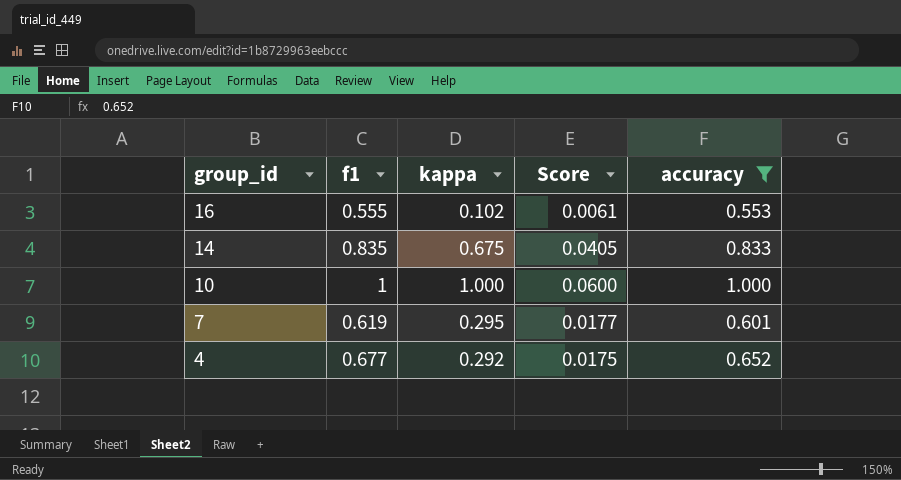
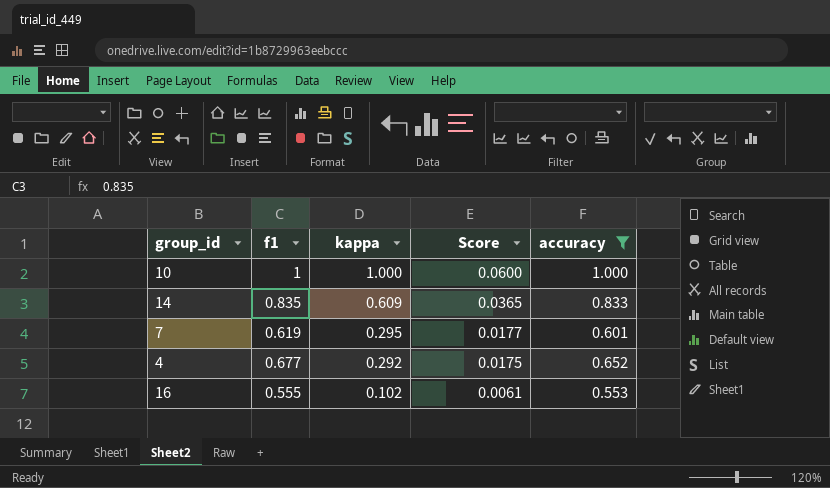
row order: group_id descending -> kappa descending
14 | kappa: 0.675 -> 0.609
14 | Score: 0.0405 -> 0.0365

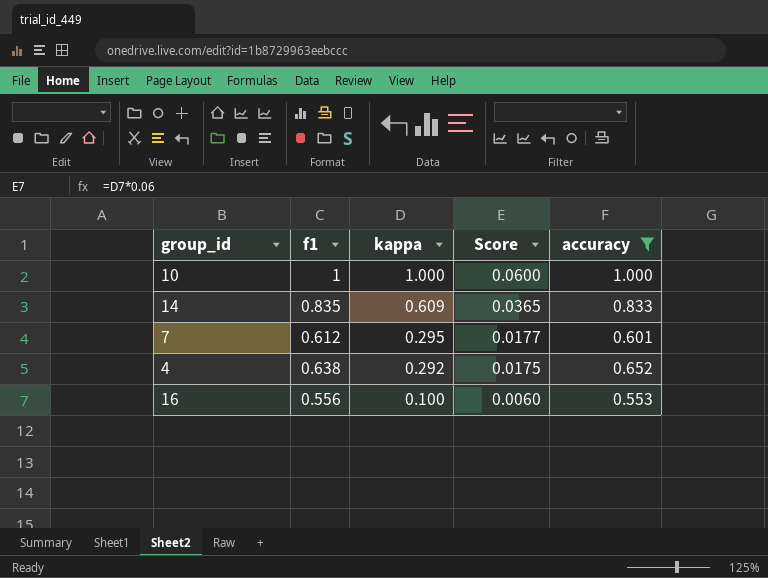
7 | f1: 0.619 -> 0.612
4 | f1: 0.677 -> 0.638
16 | f1: 0.555 -> 0.556
16 | kappa: 0.102 -> 0.100
16 | Score: 0.0061 -> 0.0060

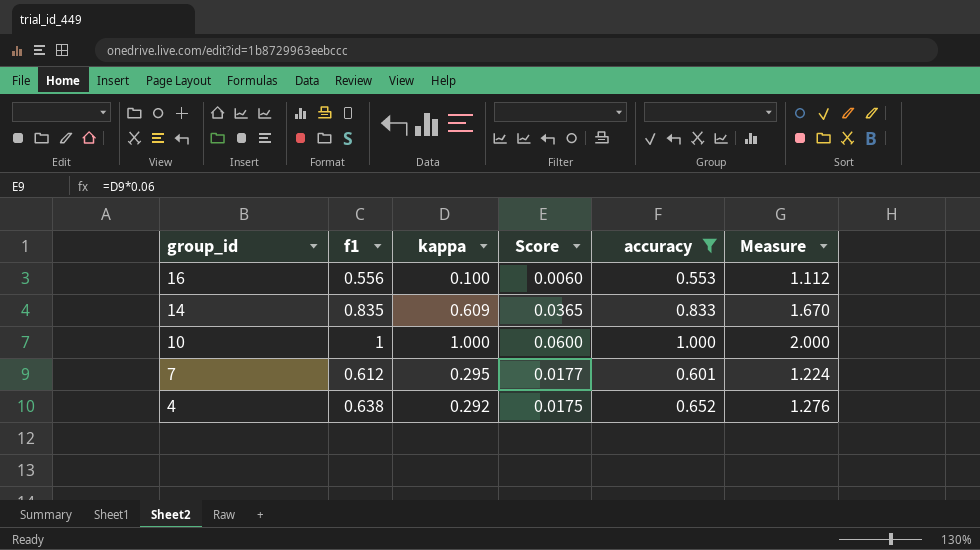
row order: kappa descending -> group_id descending
column Measure | formula: none -> [f1] * 2

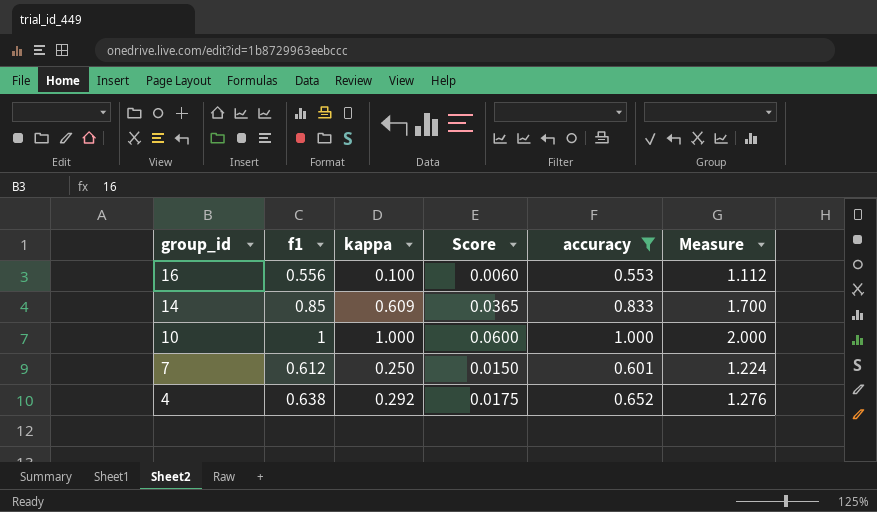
14 | f1: 0.835 -> 0.85
14 | Measure: 1.670 -> 1.700
7 | kappa: 0.295 -> 0.250
7 | Score: 0.0177 -> 0.0150

